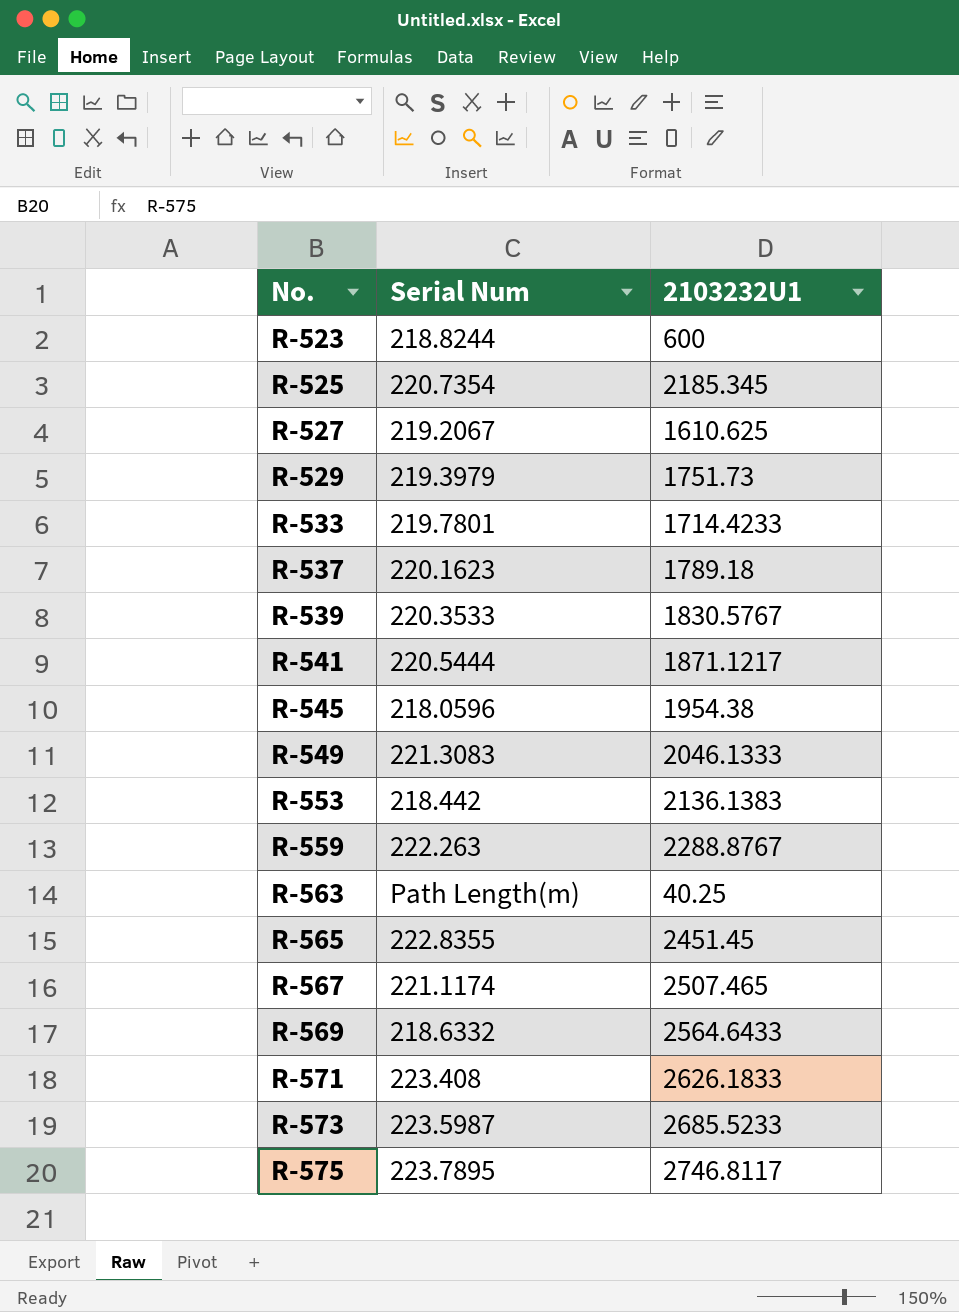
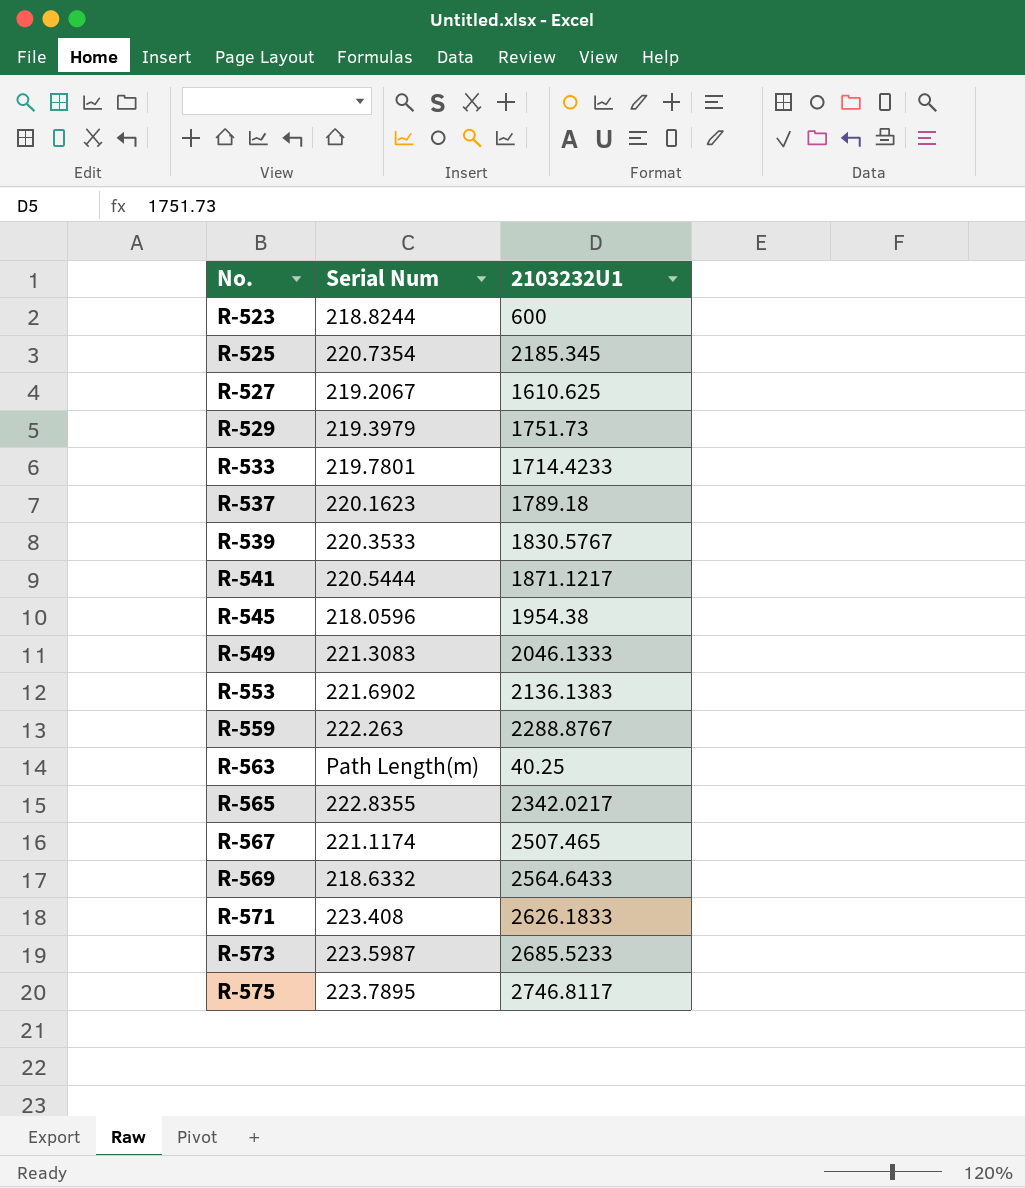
R-553 | Serial Num: 218.442 -> 221.6902
R-565 | 2103232U1: 2451.45 -> 2342.0217

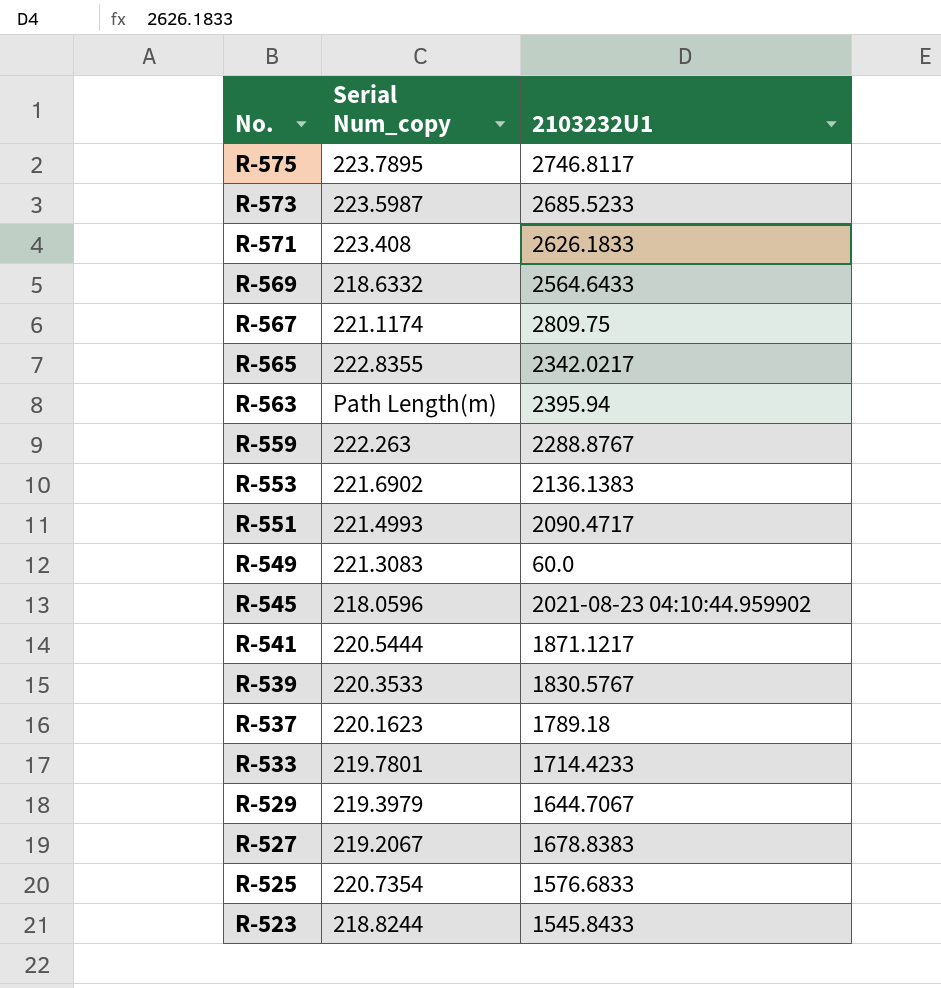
row order: No. ascending -> No. descending
column name: Serial Num -> Serial Num_copy
R-567 | 2103232U1: 2507.465 -> 2809.75
R-563 | 2103232U1: 40.25 -> 2395.94
row R-551: none -> 221.4993 | 2090.4717
R-549 | 2103232U1: 2046.1333 -> 60.0
R-545 | 2103232U1: 1954.38 -> 2021-08-23 04:10:44.959902
R-529 | 2103232U1: 1751.73 -> 1644.7067
R-527 | 2103232U1: 1610.625 -> 1678.8383
R-525 | 2103232U1: 2185.345 -> 1576.6833
R-523 | 2103232U1: 600 -> 1545.8433

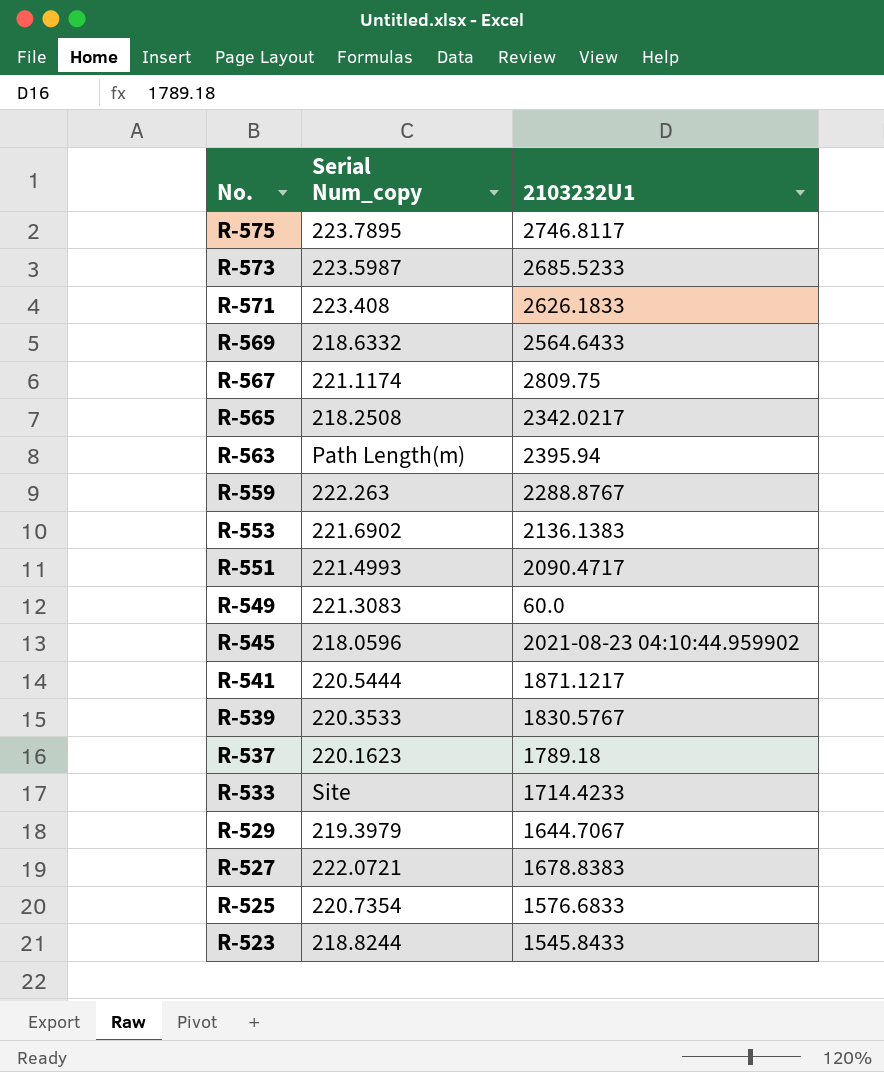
R-565 | Serial Num_copy: 222.8355 -> 218.2508
R-533 | Serial Num_copy: 219.7801 -> Site
R-527 | Serial Num_copy: 219.2067 -> 222.0721

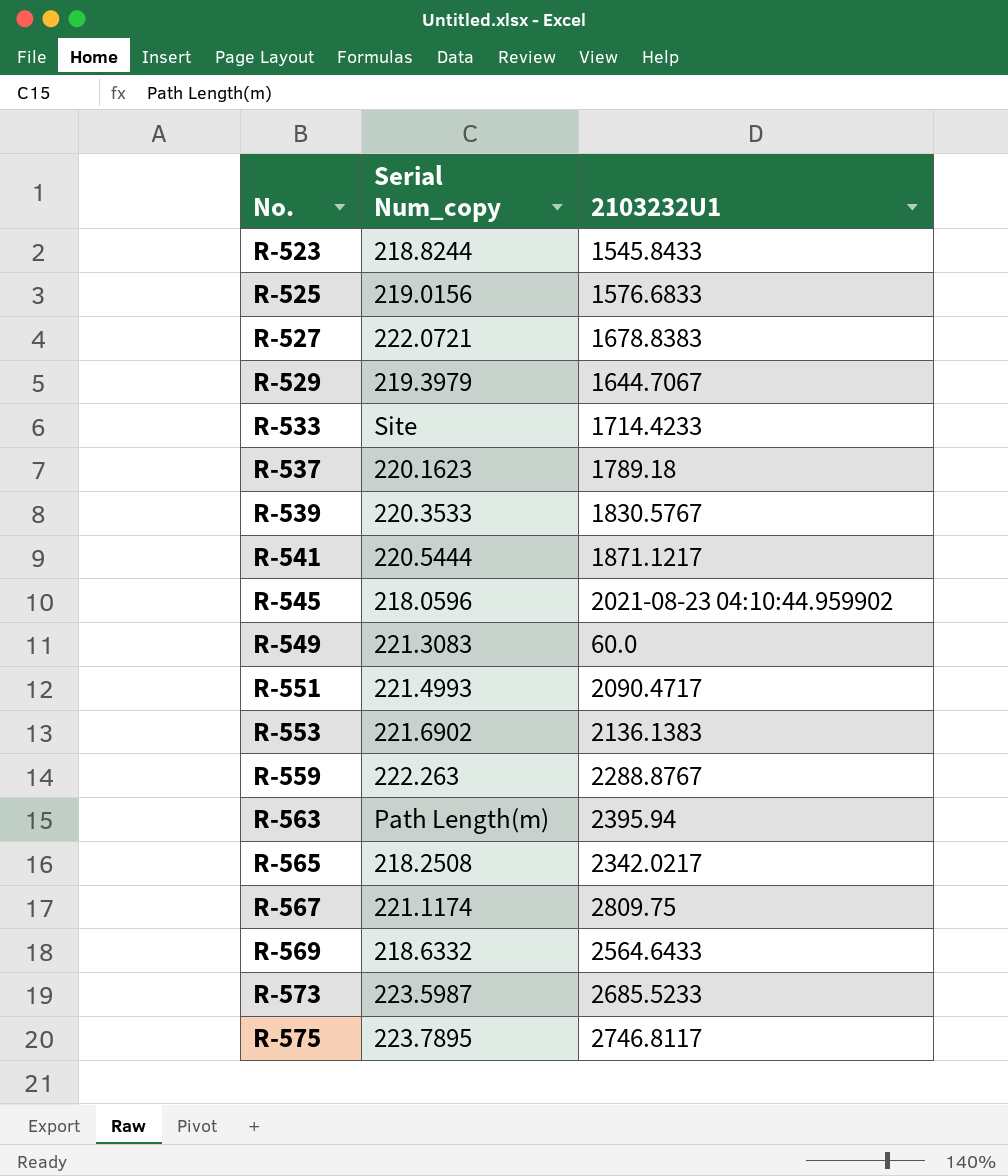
row order: No. descending -> No. ascending
row R-571: 223.408 | 2626.1833 -> none
R-525 | Serial Num_copy: 220.7354 -> 219.0156

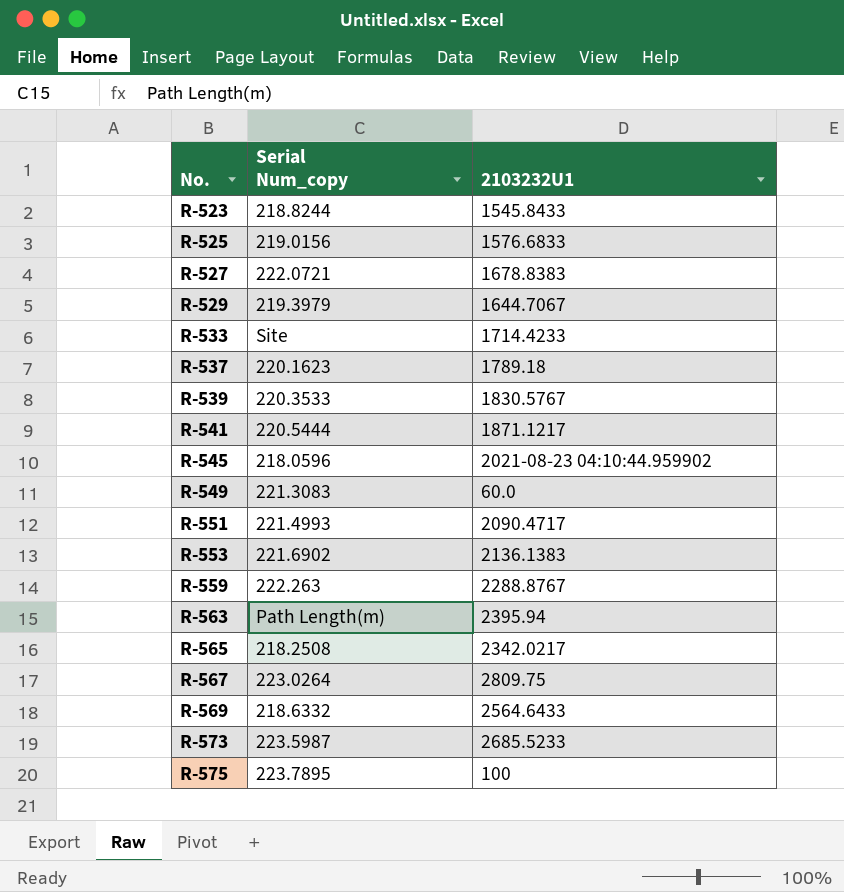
R-567 | Serial Num_copy: 221.1174 -> 223.0264
R-575 | 2103232U1: 2746.8117 -> 100

